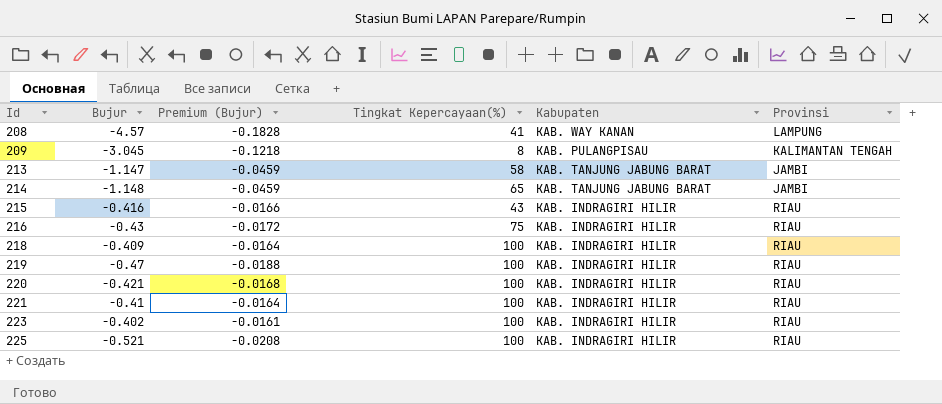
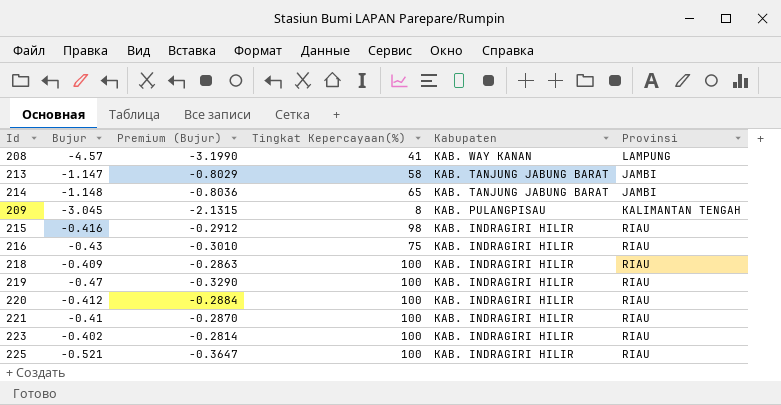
row order: Id ascending -> Kabupaten descending
column Premium (Bujur) | formula: [Bujur] * 0.04 -> [Bujur] * 0.7
215 | Tingkat Kepercayaan(%): 43 -> 98
220 | Bujur: -0.421 -> -0.412

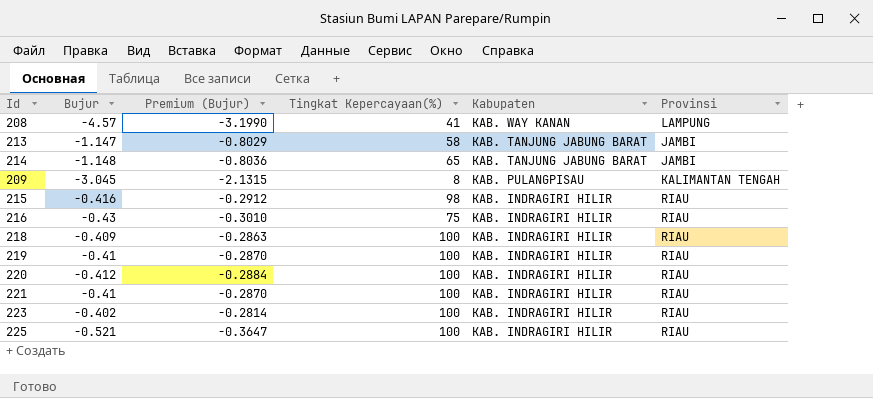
219 | Bujur: -0.47 -> -0.41
219 | Premium (Bujur): -0.3290 -> -0.2870

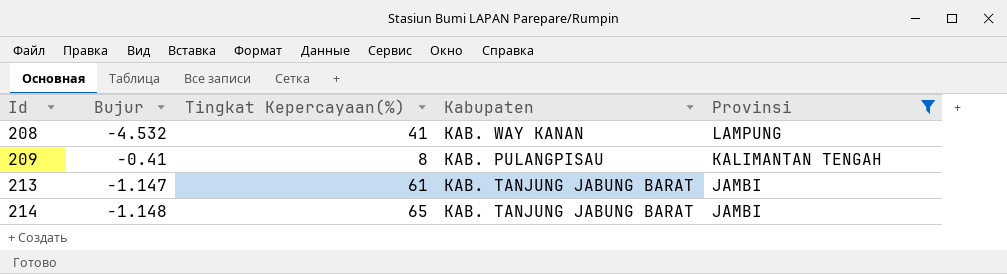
filter: none -> Provinsi != RIAU
row order: Kabupaten descending -> Id ascending
column Premium (Bujur) | formula: [Bujur] * 0.7 -> none
208 | Bujur: -4.57 -> -4.532
209 | Bujur: -3.045 -> -0.41
213 | Tingkat Kepercayaan(%): 58 -> 61

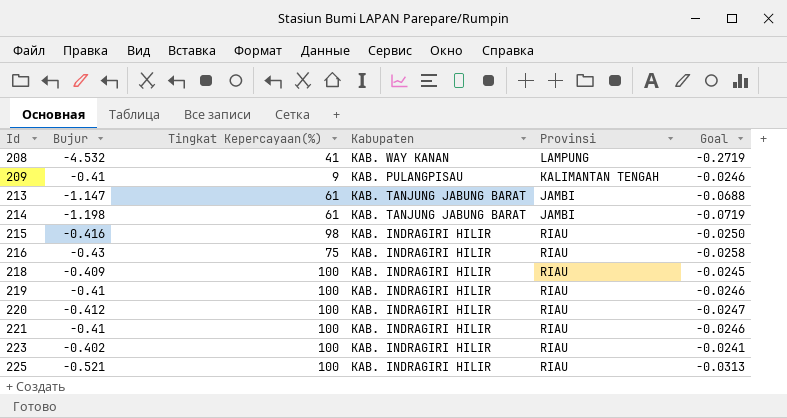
filter: Provinsi != RIAU -> none
column Goal | formula: none -> [Bujur] * 0.06
209 | Tingkat Kepercayaan(%): 8 -> 9
214 | Bujur: -1.148 -> -1.198
214 | Tingkat Kepercayaan(%): 65 -> 61

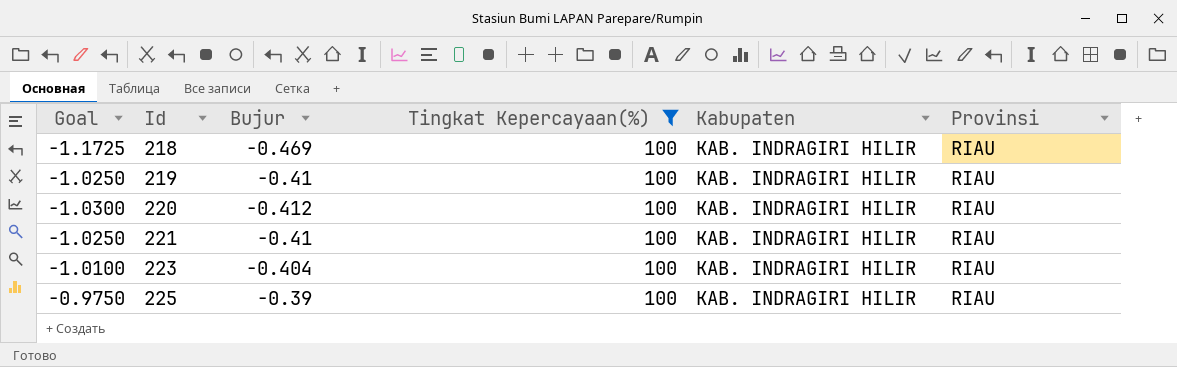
filter: none -> Tingkat Kepercayaan(%) = 100
column Goal | formula: [Bujur] * 0.06 -> [Bujur] * 2.5
column Goal | position: 6 -> 1
218 | Bujur: -0.409 -> -0.469
223 | Bujur: -0.402 -> -0.404
225 | Bujur: -0.521 -> -0.39

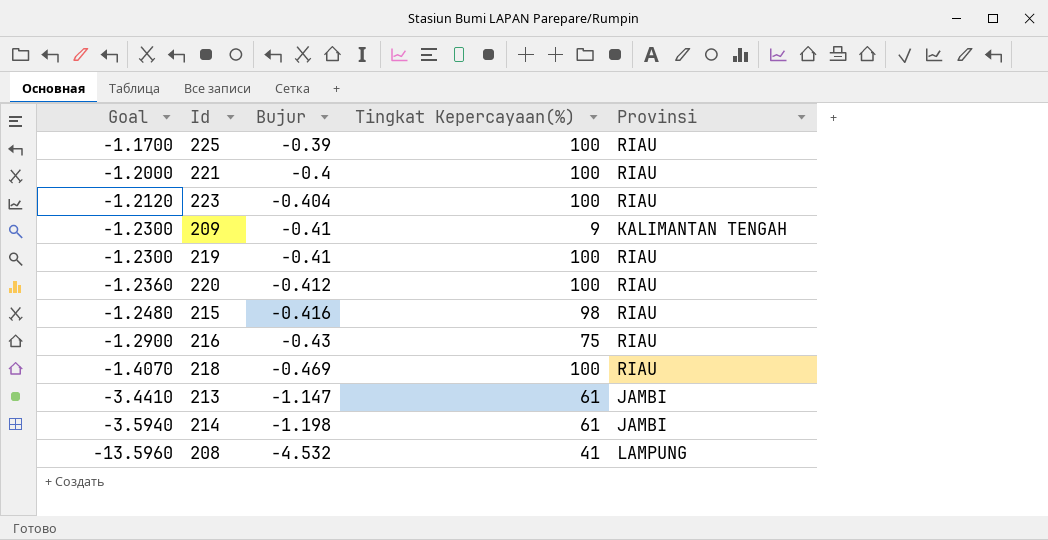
filter: Tingkat Kepercayaan(%) = 100 -> none
row order: Id ascending -> Goal descending
column Kabupaten | position: 5 -> none
column Goal | formula: [Bujur] * 2.5 -> [Bujur] * 3
221 | Bujur: -0.41 -> -0.4

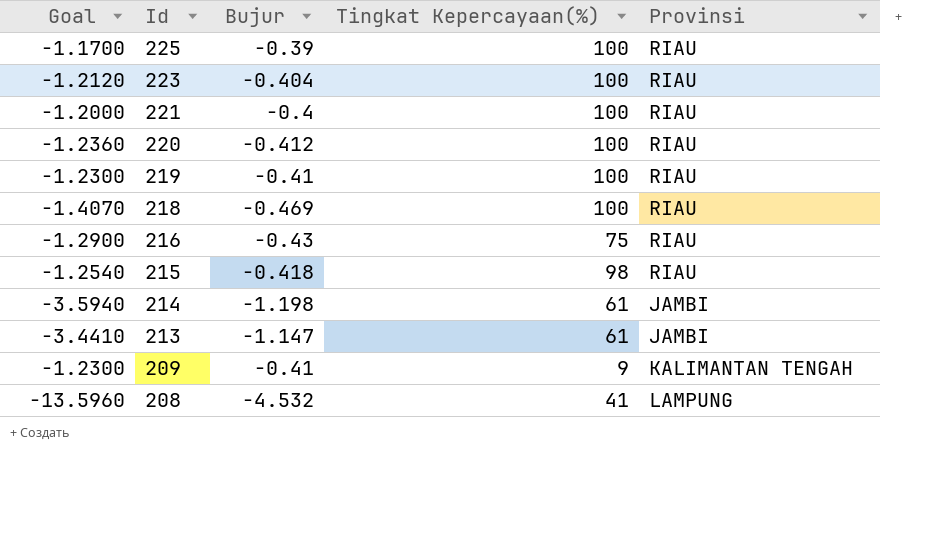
row order: Goal descending -> Id descending
215 | Goal: -1.2480 -> -1.2540
215 | Bujur: -0.416 -> -0.418

